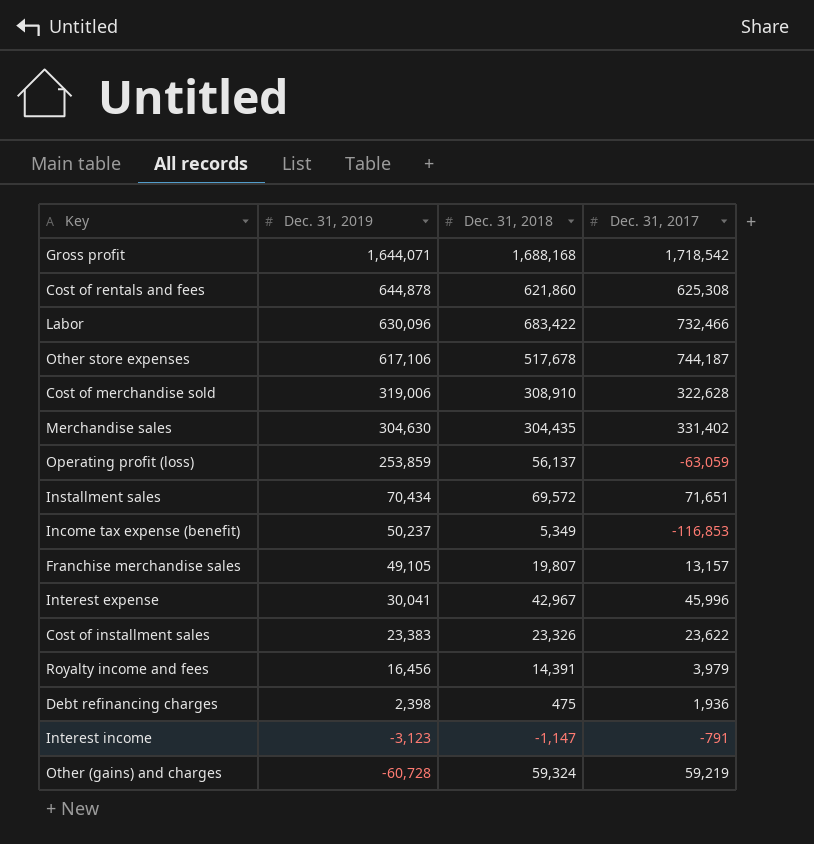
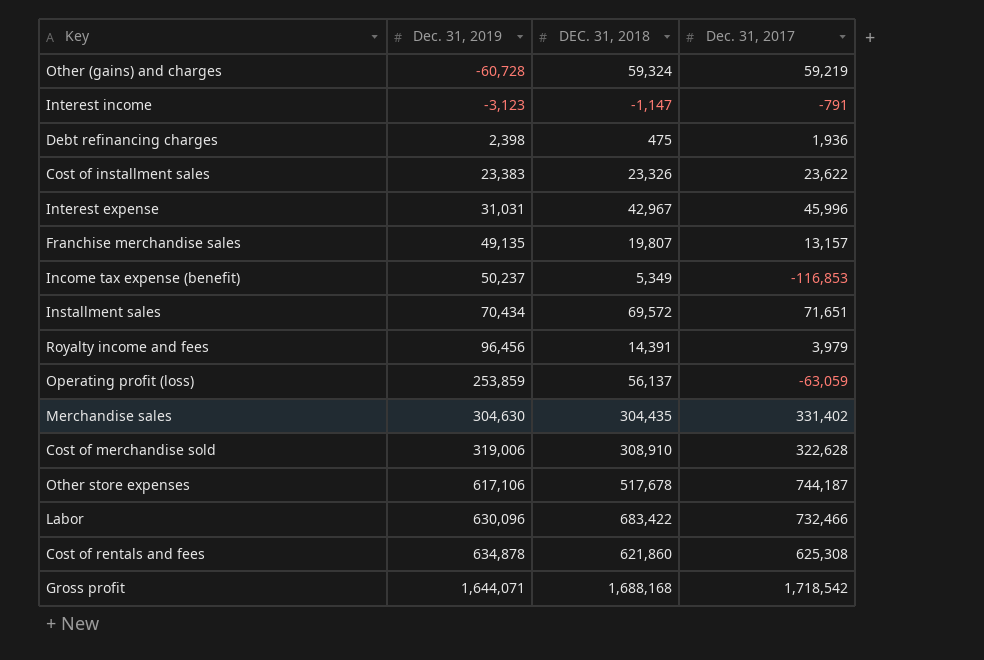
row order: Dec. 31, 2019 descending -> Dec. 31, 2019 ascending
column name: Dec. 31, 2018 -> DEC. 31, 2018
Interest expense | Dec. 31, 2019: 30,041 -> 31,031
Franchise merchandise sales | Dec. 31, 2019: 49,105 -> 49,135
Royalty income and fees | Dec. 31, 2019: 16,456 -> 96,456
Cost of rentals and fees | Dec. 31, 2019: 644,878 -> 634,878

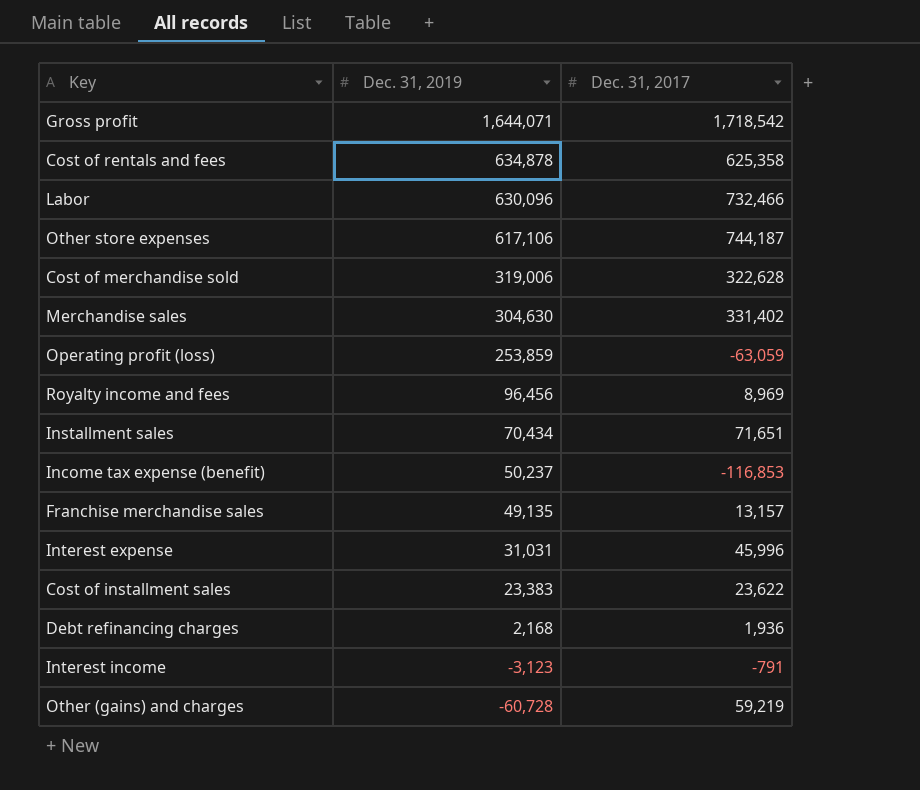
row order: Dec. 31, 2019 ascending -> Dec. 31, 2019 descending
column DEC. 31, 2018 | position: 3 -> none
Cost of rentals and fees | Dec. 31, 2017: 625,308 -> 625,358
Royalty income and fees | Dec. 31, 2017: 3,979 -> 8,969
Debt refinancing charges | Dec. 31, 2019: 2,398 -> 2,168

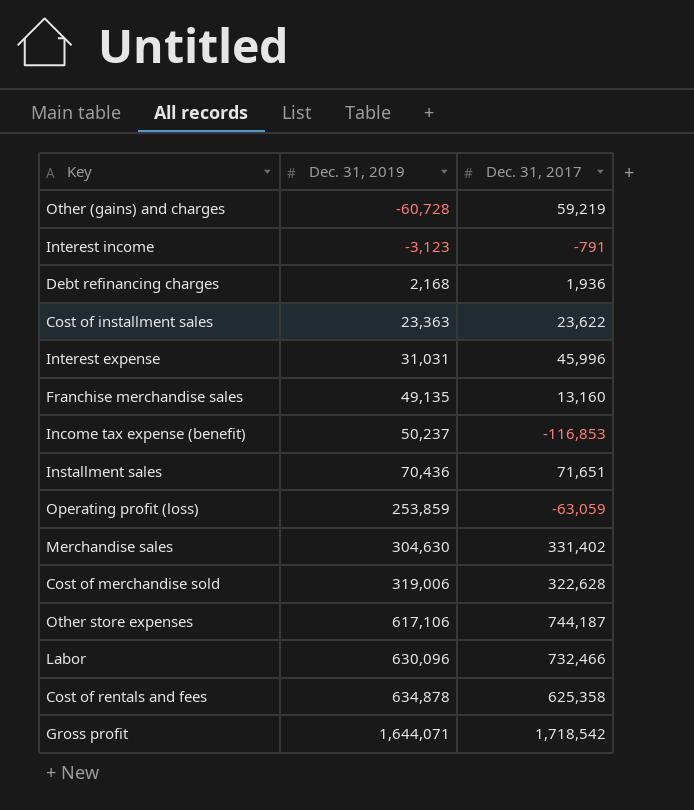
row order: Dec. 31, 2019 descending -> Dec. 31, 2019 ascending
row Royalty income and fees: 96,456 | 8,969 -> none
Cost of installment sales | Dec. 31, 2019: 23,383 -> 23,363
Franchise merchandise sales | Dec. 31, 2017: 13,157 -> 13,160
Installment sales | Dec. 31, 2019: 70,434 -> 70,436

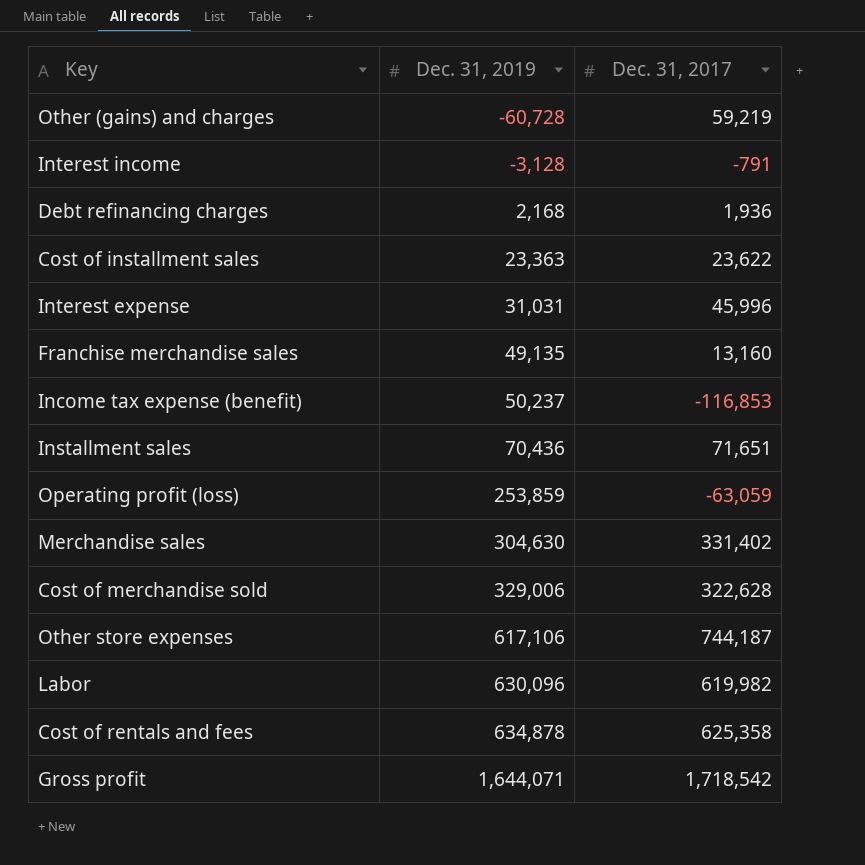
Interest income | Dec. 31, 2019: -3,123 -> -3,128
Cost of merchandise sold | Dec. 31, 2019: 319,006 -> 329,006
Labor | Dec. 31, 2017: 732,466 -> 619,982

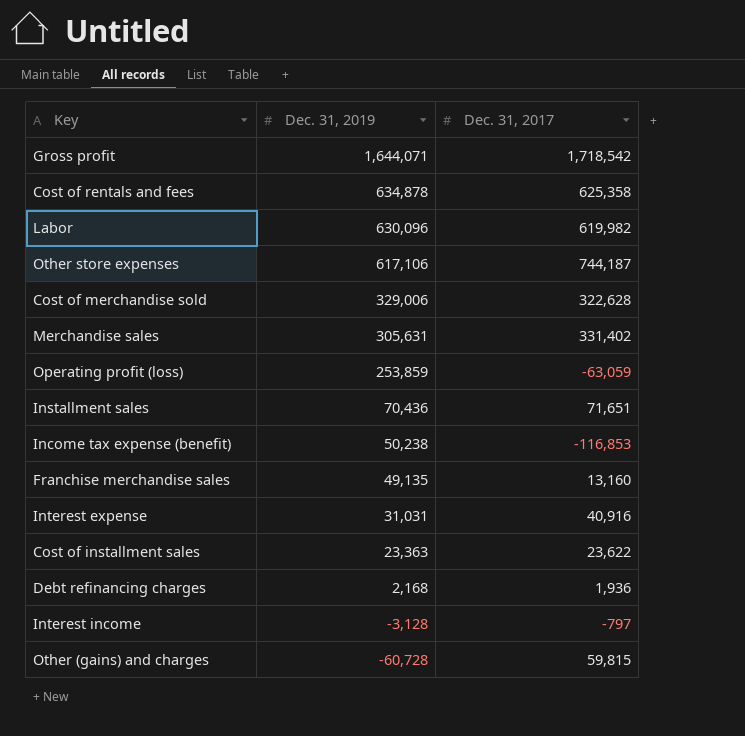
row order: Dec. 31, 2019 ascending -> Dec. 31, 2019 descending
Merchandise sales | Dec. 31, 2019: 304,630 -> 305,631
Income tax expense (benefit) | Dec. 31, 2019: 50,237 -> 50,238
Interest expense | Dec. 31, 2017: 45,996 -> 40,916
Interest income | Dec. 31, 2017: -791 -> -797
Other (gains) and charges | Dec. 31, 2017: 59,219 -> 59,815

